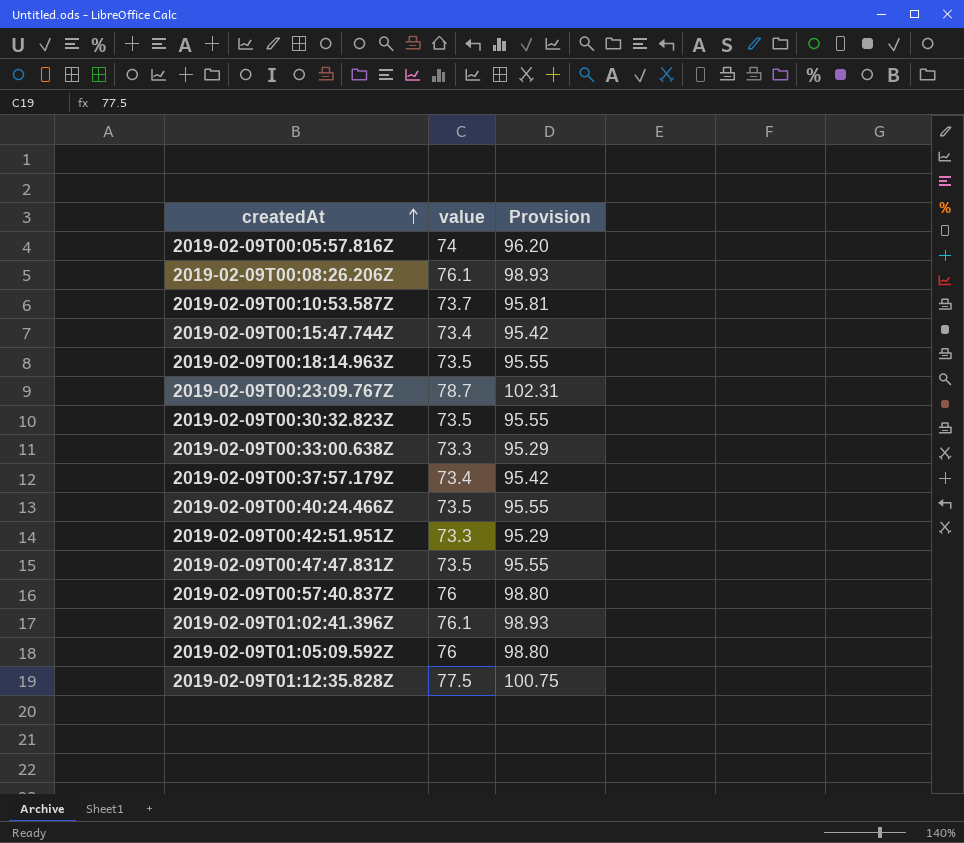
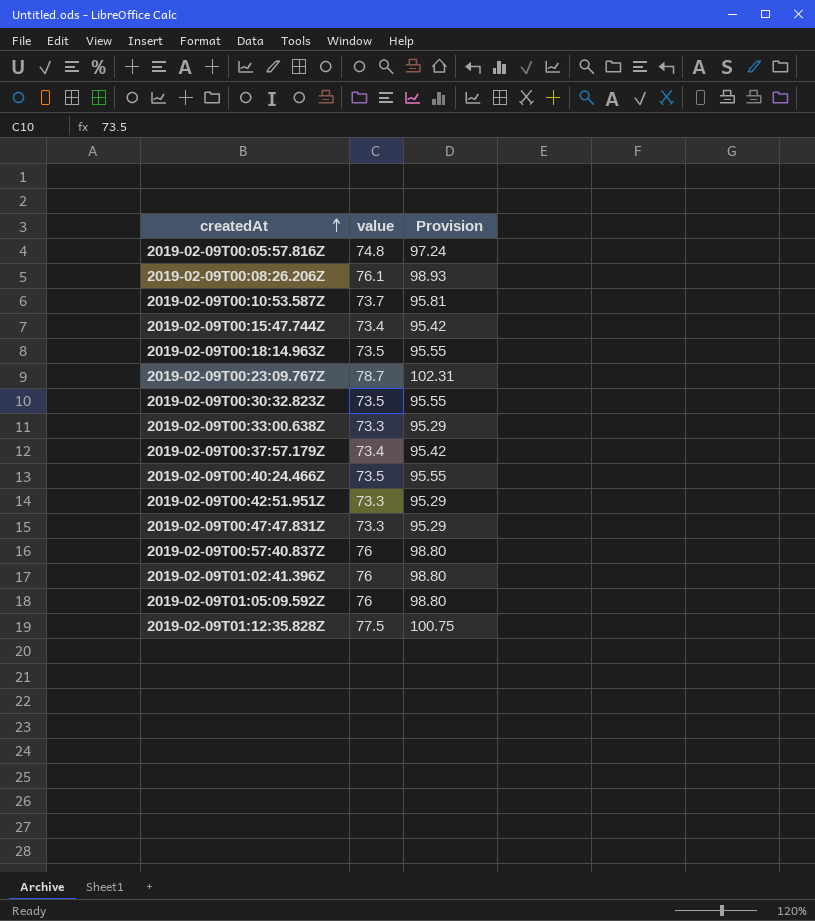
2019-02-09T00:05:57.816Z | value: 74 -> 74.8
2019-02-09T00:05:57.816Z | Provision: 96.20 -> 97.24
2019-02-09T00:47:47.831Z | value: 73.5 -> 73.3
2019-02-09T00:47:47.831Z | Provision: 95.55 -> 95.29
2019-02-09T01:02:41.396Z | value: 76.1 -> 76
2019-02-09T01:02:41.396Z | Provision: 98.93 -> 98.80

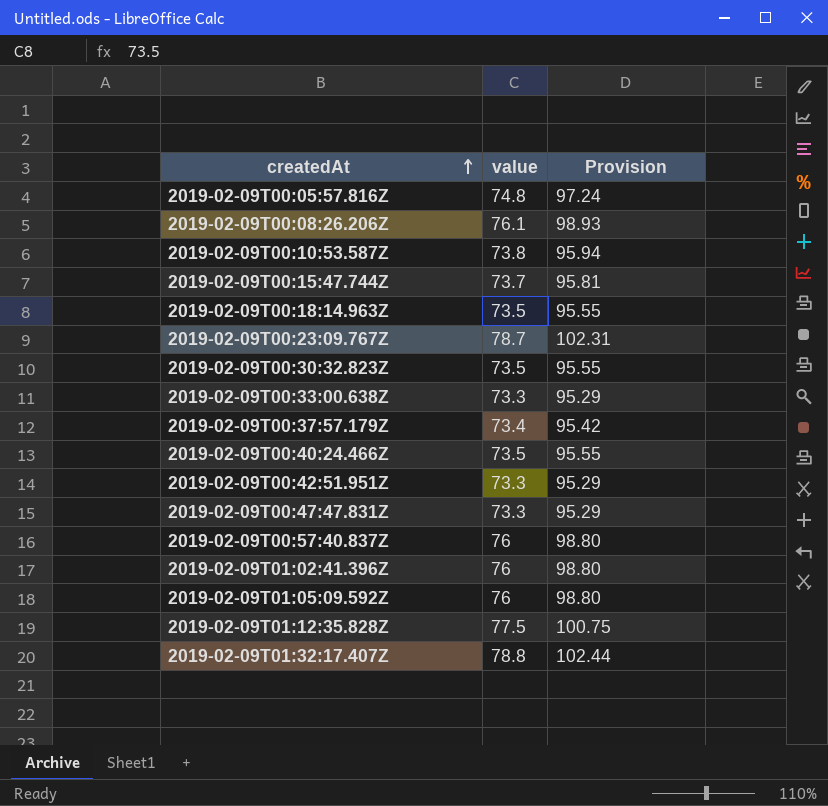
2019-02-09T00:10:53.587Z | value: 73.7 -> 73.8
2019-02-09T00:10:53.587Z | Provision: 95.81 -> 95.94
2019-02-09T00:15:47.744Z | value: 73.4 -> 73.7
2019-02-09T00:15:47.744Z | Provision: 95.42 -> 95.81
row 2019-02-09T01:32:17.407Z: none -> 78.8 | 102.44

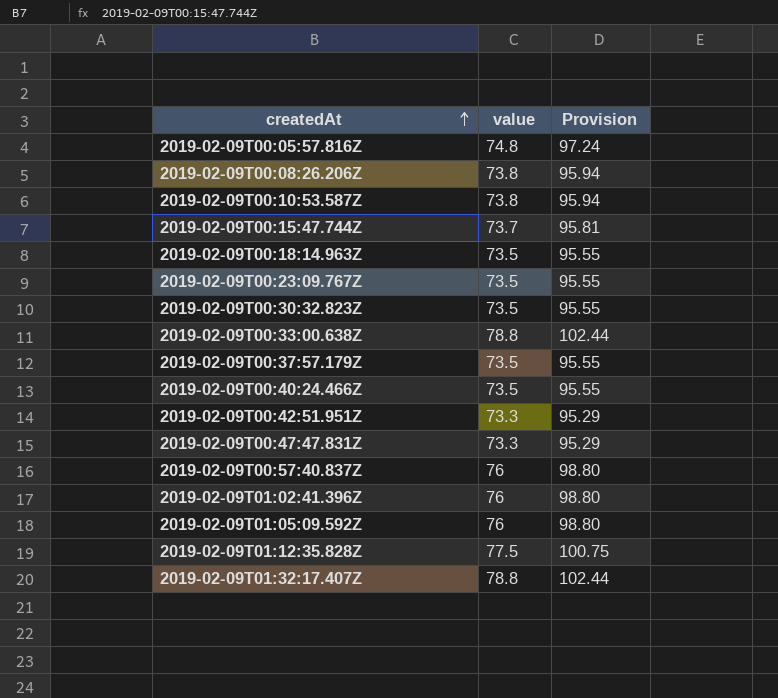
2019-02-09T00:08:26.206Z | value: 76.1 -> 73.8
2019-02-09T00:08:26.206Z | Provision: 98.93 -> 95.94
2019-02-09T00:23:09.767Z | value: 78.7 -> 73.5
2019-02-09T00:23:09.767Z | Provision: 102.31 -> 95.55
2019-02-09T00:33:00.638Z | value: 73.3 -> 78.8
2019-02-09T00:33:00.638Z | Provision: 95.29 -> 102.44
2019-02-09T00:37:57.179Z | value: 73.4 -> 73.5
2019-02-09T00:37:57.179Z | Provision: 95.42 -> 95.55

